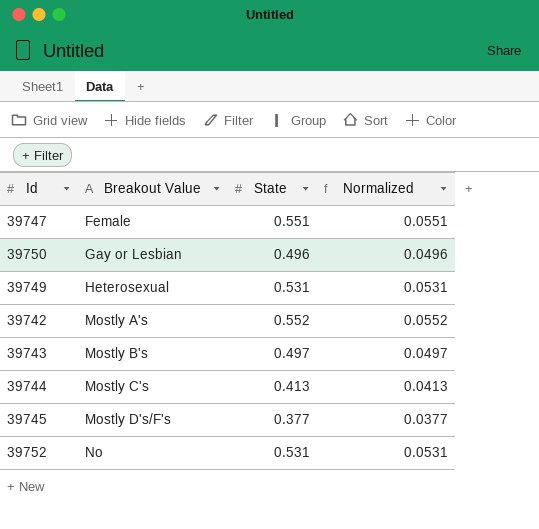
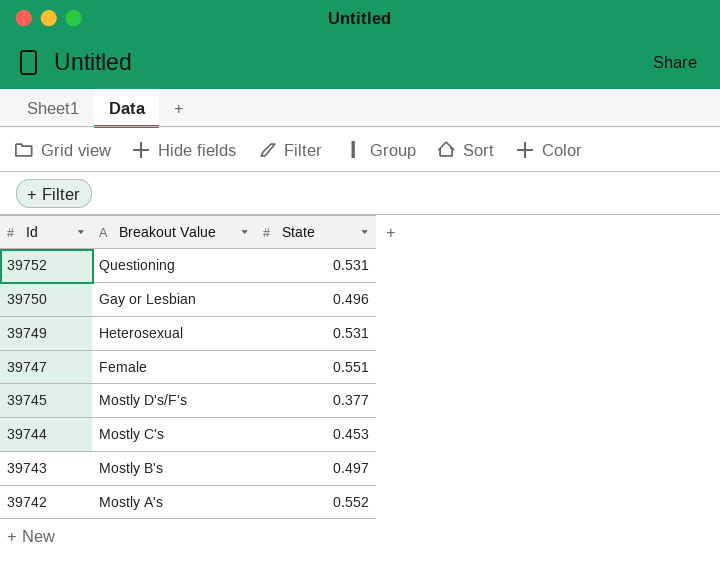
row order: Breakout Value ascending -> Id descending
column Normalized | formula: [State] * 0.1 -> none
39752 | Breakout Value: No -> Questioning
39744 | State: 0.413 -> 0.453

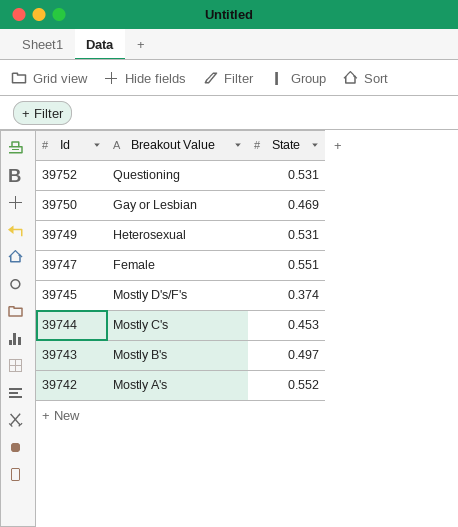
39750 | State: 0.496 -> 0.469
39745 | State: 0.377 -> 0.374

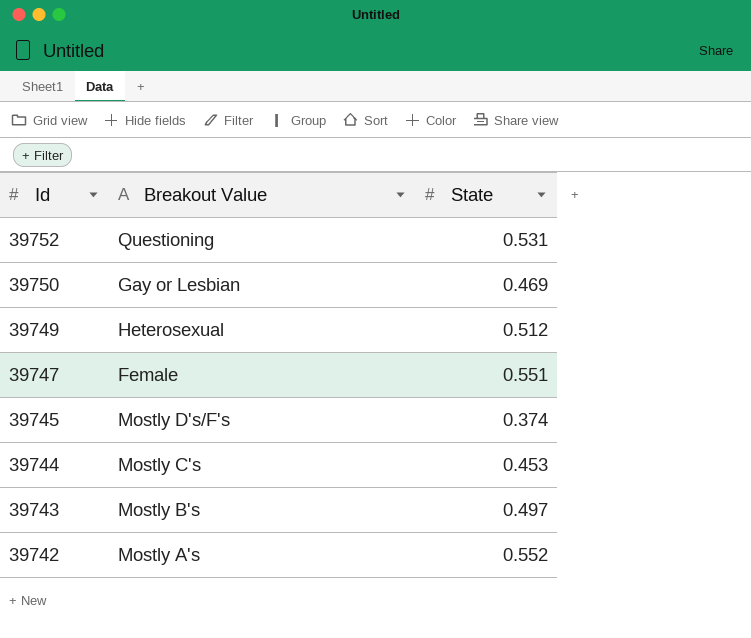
39749 | State: 0.531 -> 0.512

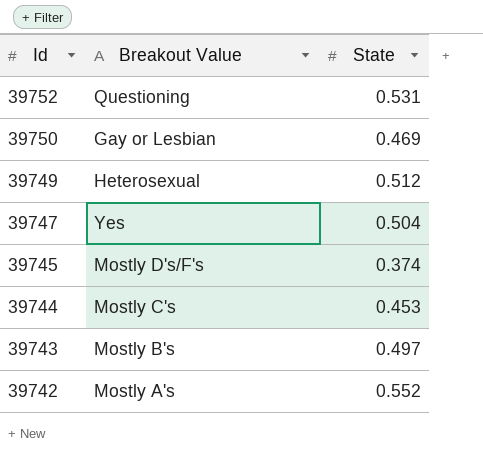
39747 | Breakout Value: Female -> Yes
39747 | State: 0.551 -> 0.504

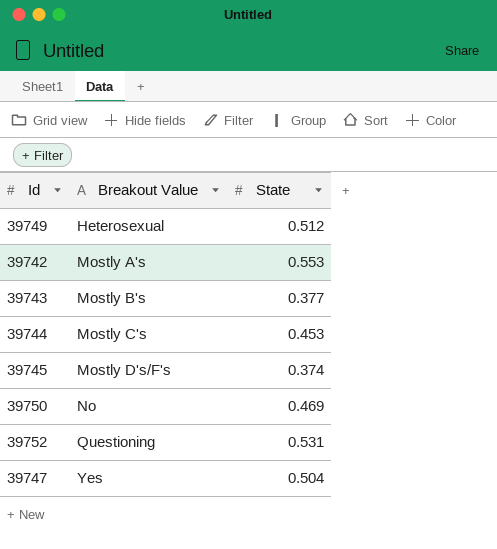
row order: Id descending -> Breakout Value ascending
39742 | State: 0.552 -> 0.553
39743 | State: 0.497 -> 0.377
39750 | Breakout Value: Gay or Lesbian -> No

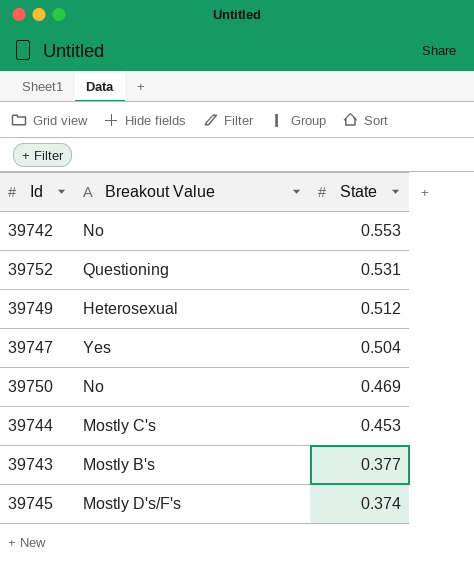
row order: Breakout Value ascending -> State descending
39742 | Breakout Value: Mostly A's -> No

